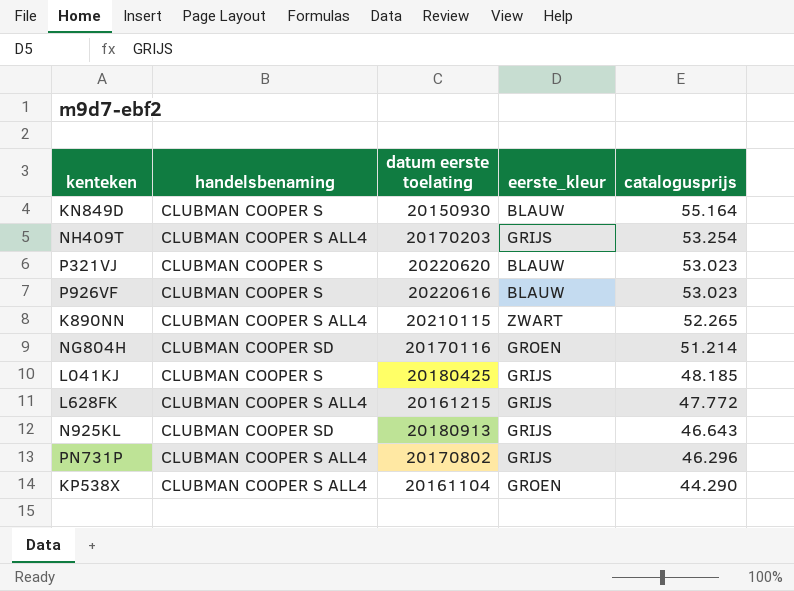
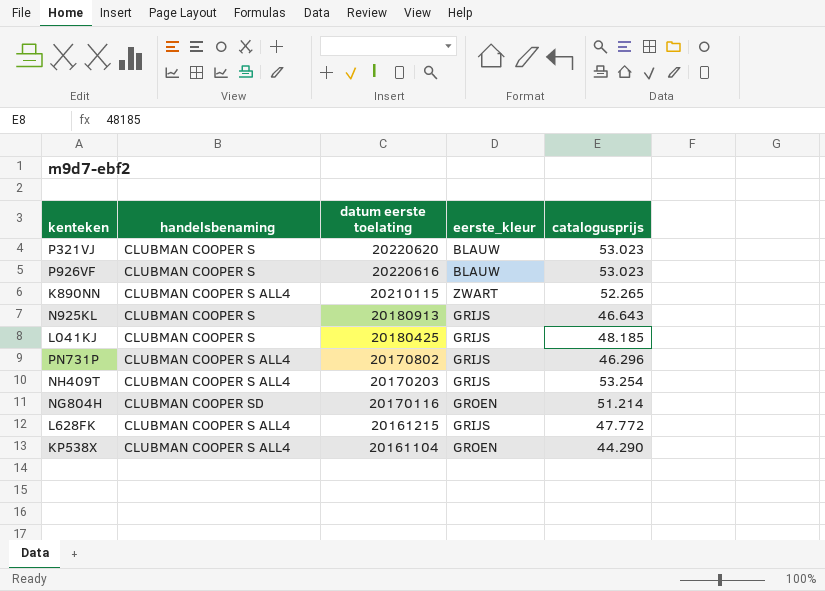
row order: catalogusprijs descending -> datum eerste toelating descending
row KN849D: CLUBMAN COOPER S | 20150930 | BLAUW | 55.164 -> none
N925KL | handelsbenaming: CLUBMAN COOPER SD -> CLUBMAN COOPER S

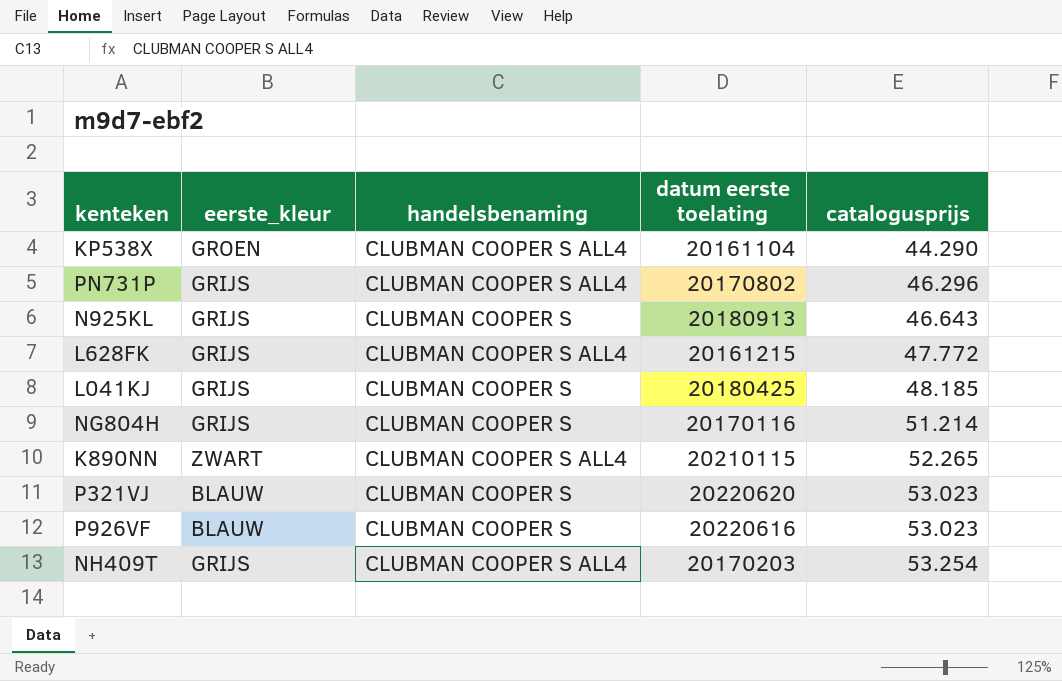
row order: datum eerste toelating descending -> catalogusprijs ascending
column eerste_kleur | position: 4 -> 2
NG804H | eerste_kleur: GROEN -> GRIJS
NG804H | handelsbenaming: CLUBMAN COOPER SD -> CLUBMAN COOPER S

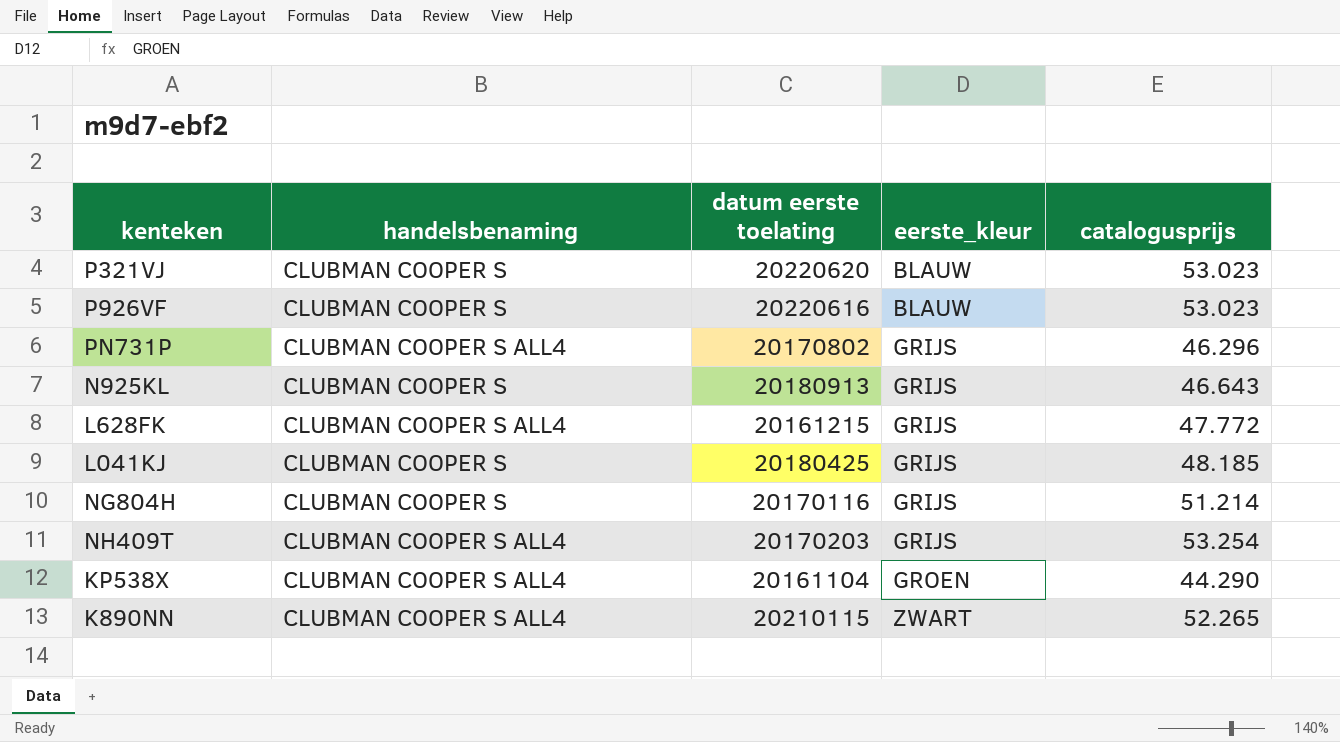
row order: catalogusprijs ascending -> eerste_kleur ascending
column eerste_kleur | position: 2 -> 4

